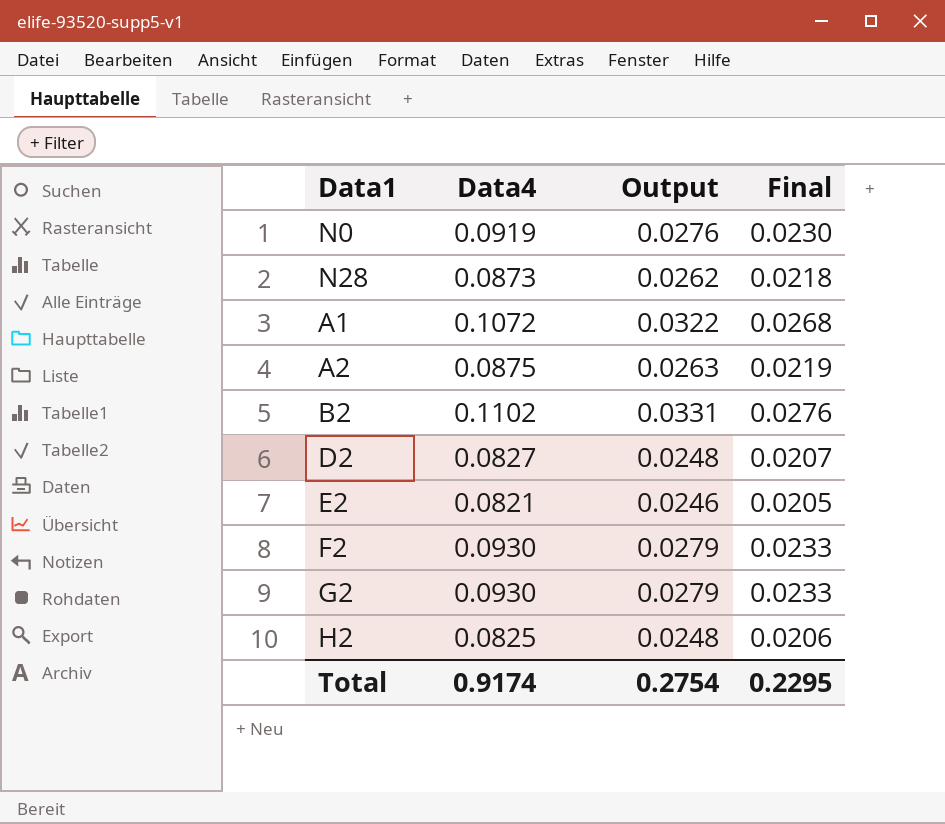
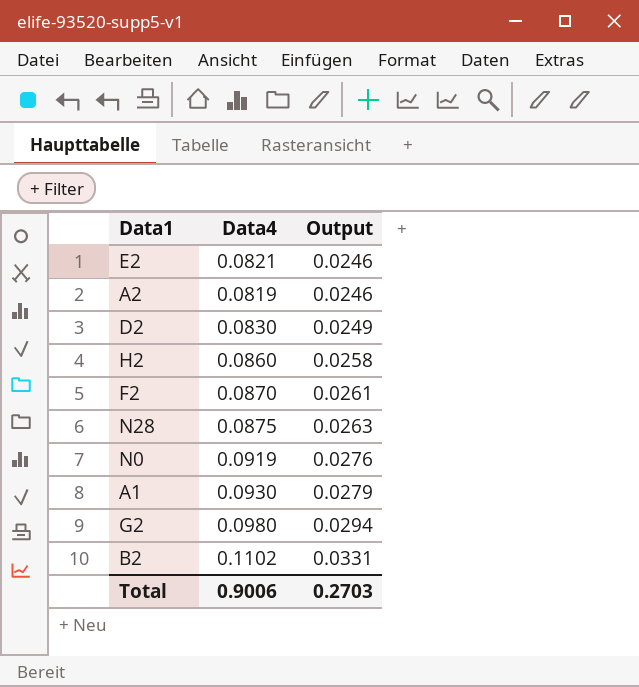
row order: none -> Output ascending
column Final | formula: [Data4] * 0.25 -> none
A2 | Data4: 0.0875 -> 0.0819
A2 | Output: 0.0263 -> 0.0246
D2 | Data4: 0.0827 -> 0.0830
D2 | Output: 0.0248 -> 0.0249
H2 | Data4: 0.0825 -> 0.0860
H2 | Output: 0.0248 -> 0.0258
F2 | Data4: 0.0930 -> 0.0870
F2 | Output: 0.0279 -> 0.0261
N28 | Data4: 0.0873 -> 0.0875
N28 | Output: 0.0262 -> 0.0263
A1 | Data4: 0.1072 -> 0.0930
A1 | Output: 0.0322 -> 0.0279
G2 | Data4: 0.0930 -> 0.0980
G2 | Output: 0.0279 -> 0.0294
Total | Data4: 0.9174 -> 0.9006
Total | Output: 0.2754 -> 0.2703

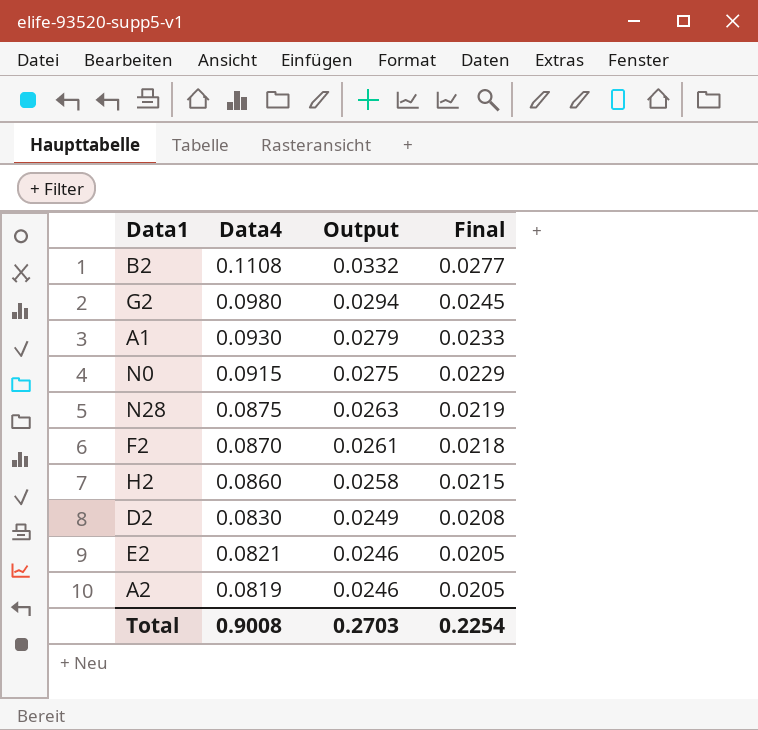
row order: Output ascending -> Data4 descending
column Final | formula: none -> [Data4] * 0.25
B2 | Data4: 0.1102 -> 0.1108
B2 | Output: 0.0331 -> 0.0332
N0 | Data4: 0.0919 -> 0.0915
N0 | Output: 0.0276 -> 0.0275
Total | Data4: 0.9006 -> 0.9008

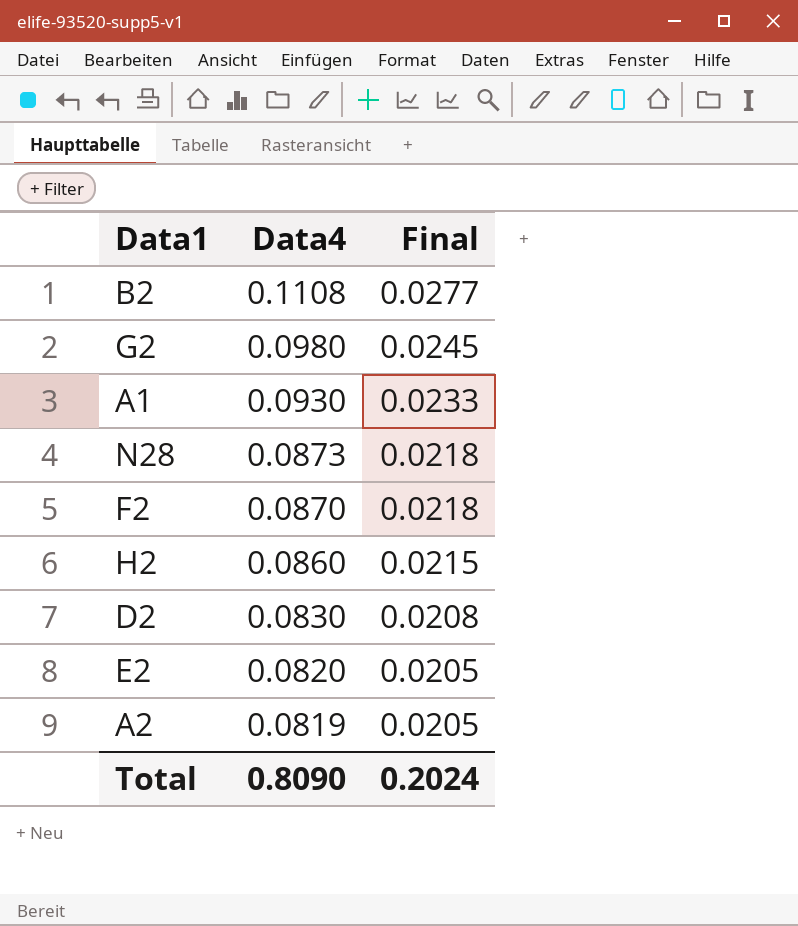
column Output | formula: [Data4] * 0.3 -> none
row N0: 0.0915 | 0.0275 | 0.0229 -> none
N28 | Data4: 0.0875 -> 0.0873
N28 | Final: 0.0219 -> 0.0218
E2 | Data4: 0.0821 -> 0.0820
Total | Data4: 0.9008 -> 0.8090
Total | Final: 0.2254 -> 0.2024

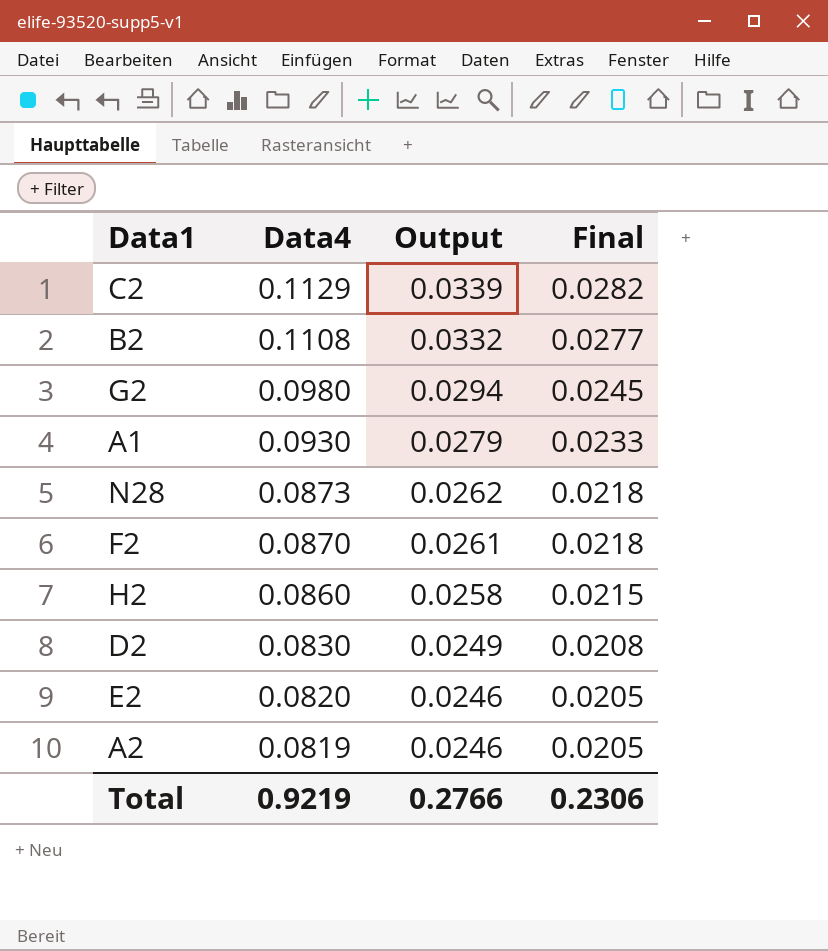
column Output | formula: none -> [Data4] * 0.3
row C2: none -> 0.1129 | 0.0339 | 0.0282
Total | Data4: 0.8090 -> 0.9219
Total | Final: 0.2024 -> 0.2306

